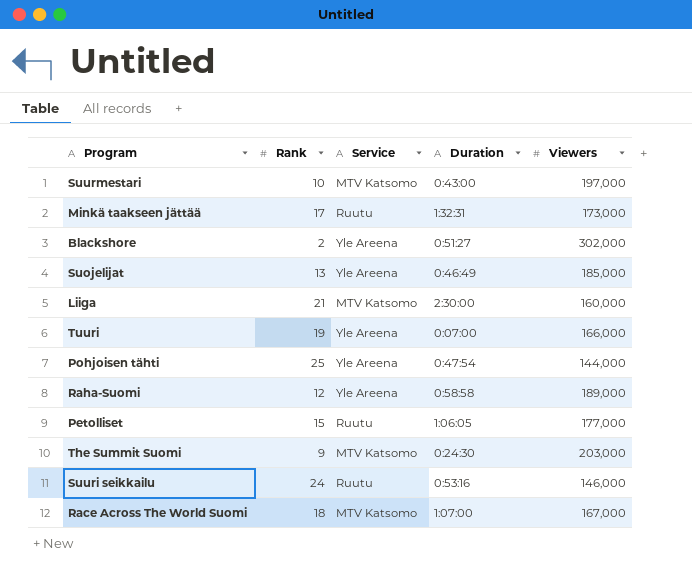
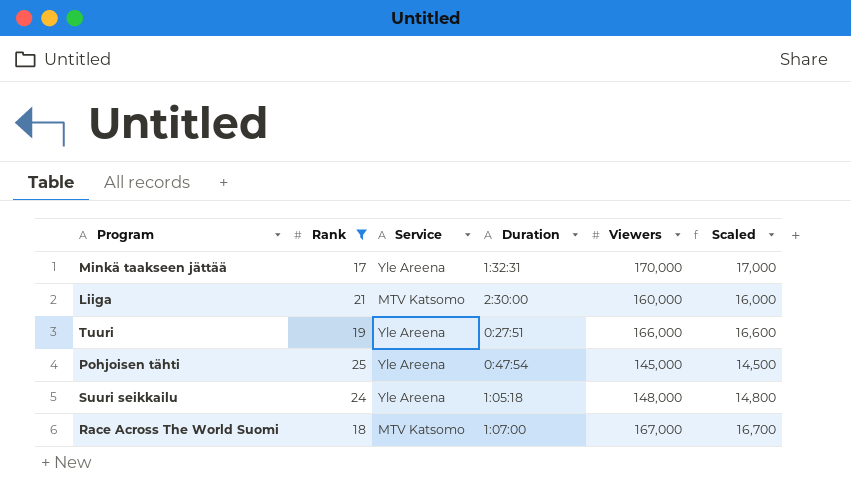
filter: none -> Rank >= 17
column Scaled | formula: none -> [Viewers] * 0.1
Minkä taakseen jättää | Service: Ruutu -> Yle Areena
Minkä taakseen jättää | Viewers: 173,000 -> 170,000
Tuuri | Duration: 0:07:00 -> 0:27:51
Pohjoisen tähti | Viewers: 144,000 -> 145,000
Suuri seikkailu | Service: Ruutu -> Yle Areena
Suuri seikkailu | Duration: 0:53:16 -> 1:05:18
Suuri seikkailu | Viewers: 146,000 -> 148,000

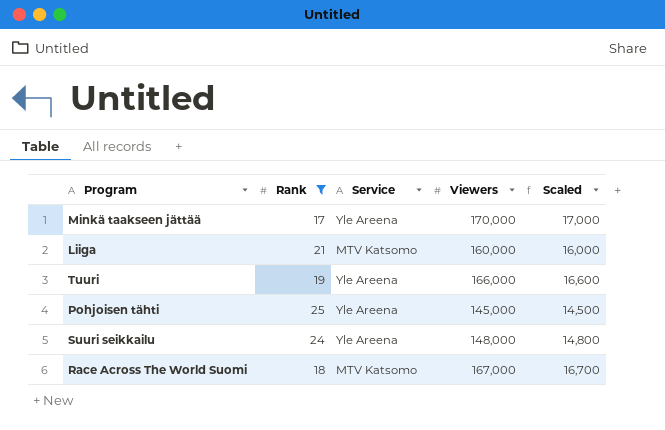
column Duration | position: 4 -> none

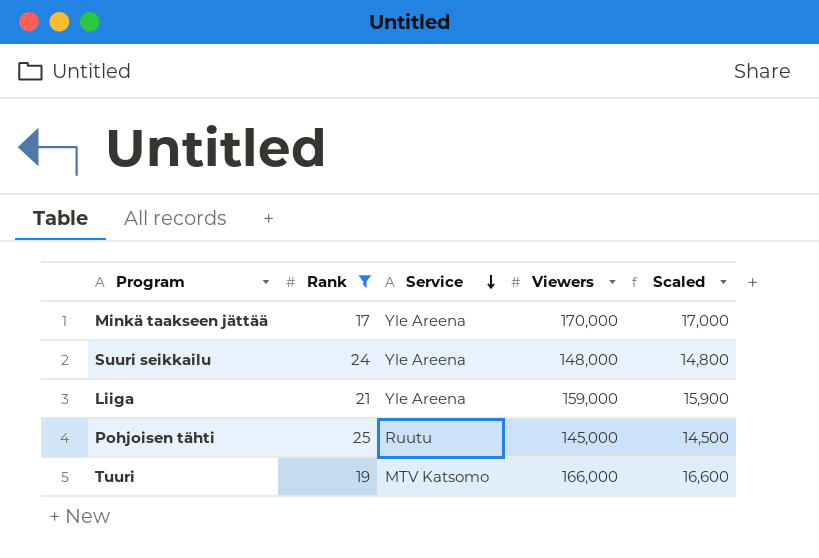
row order: none -> Service descending
row Race Across The World Suomi: 18 | MTV Katsomo | 167,000 | 16,700 -> none
Liiga | Service: MTV Katsomo -> Yle Areena
Liiga | Viewers: 160,000 -> 159,000
Liiga | Scaled: 16,000 -> 15,900
Pohjoisen tähti | Service: Yle Areena -> Ruutu
Tuuri | Service: Yle Areena -> MTV Katsomo

